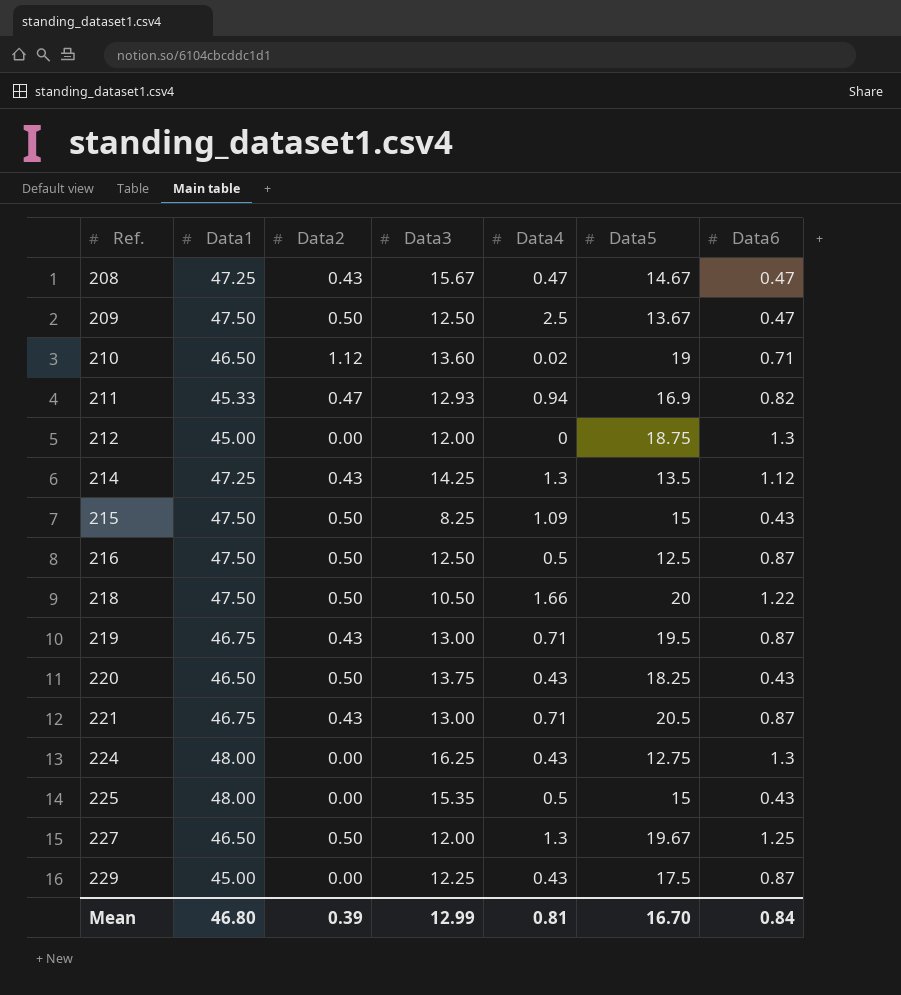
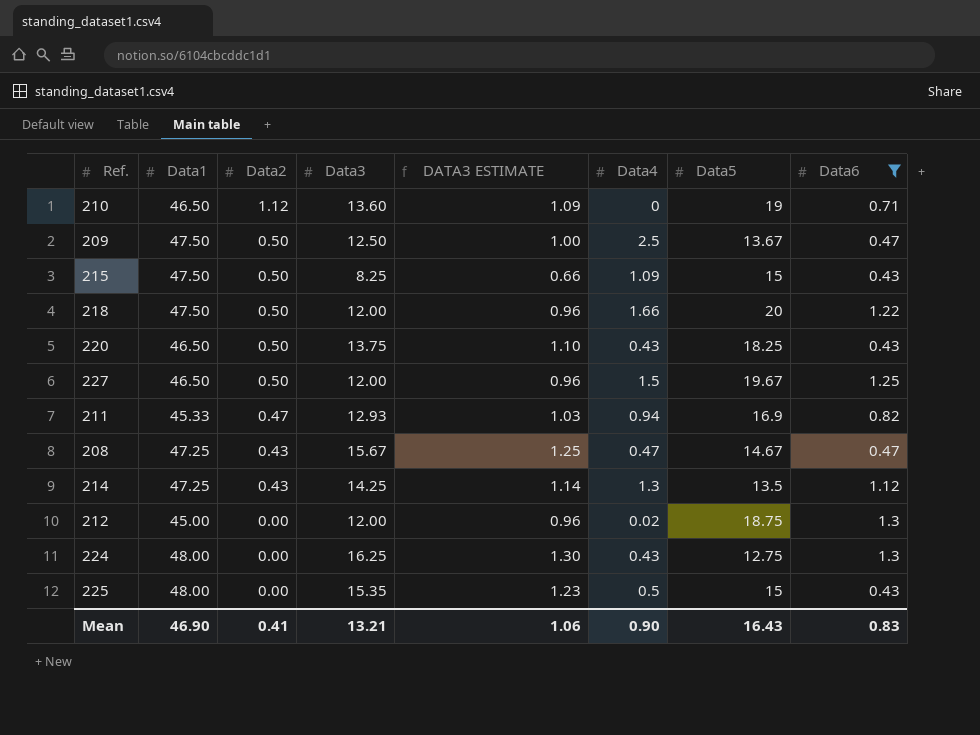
filter: none -> Data6 != 0.87
row order: Ref. ascending -> Data2 descending
column DATA3 ESTIMATE | formula: none -> [Data3] * 0.08
210 | Data4: 0.02 -> 0
218 | Data3: 10.50 -> 12.00
227 | Data4: 1.3 -> 1.5
212 | Data4: 0 -> 0.02
Mean | Data1: 46.80 -> 46.90
Mean | Data2: 0.39 -> 0.41
Mean | Data3: 12.99 -> 13.21
Mean | Data4: 0.81 -> 0.90
Mean | Data5: 16.70 -> 16.43
Mean | Data6: 0.84 -> 0.83

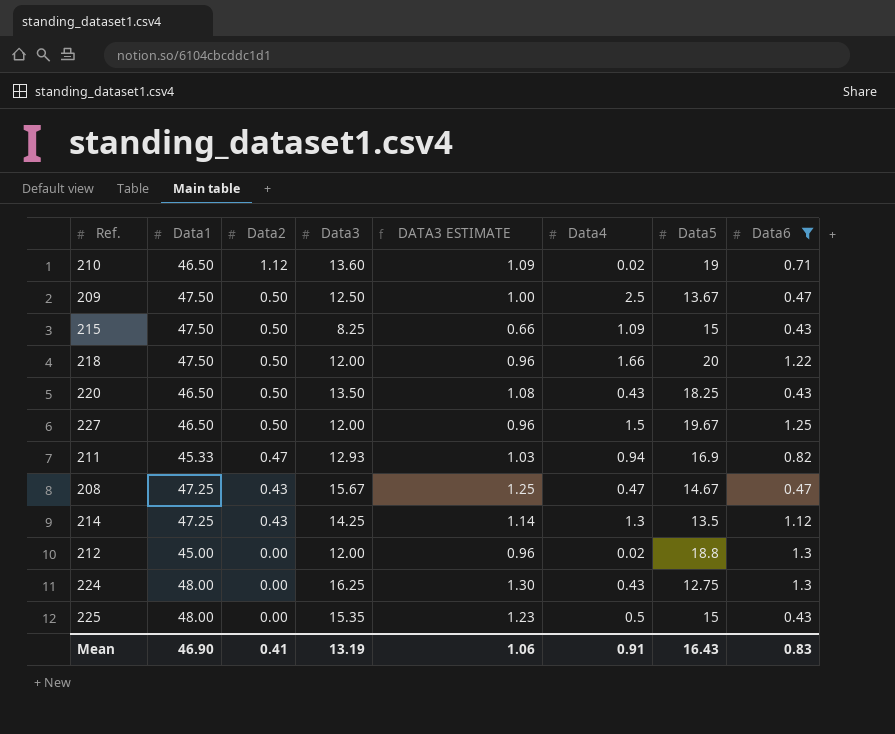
210 | Data4: 0 -> 0.02
220 | Data3: 13.75 -> 13.50
220 | DATA3 ESTIMATE: 1.10 -> 1.08
212 | Data5: 18.75 -> 18.8
Mean | Data3: 13.21 -> 13.19
Mean | Data4: 0.90 -> 0.91

